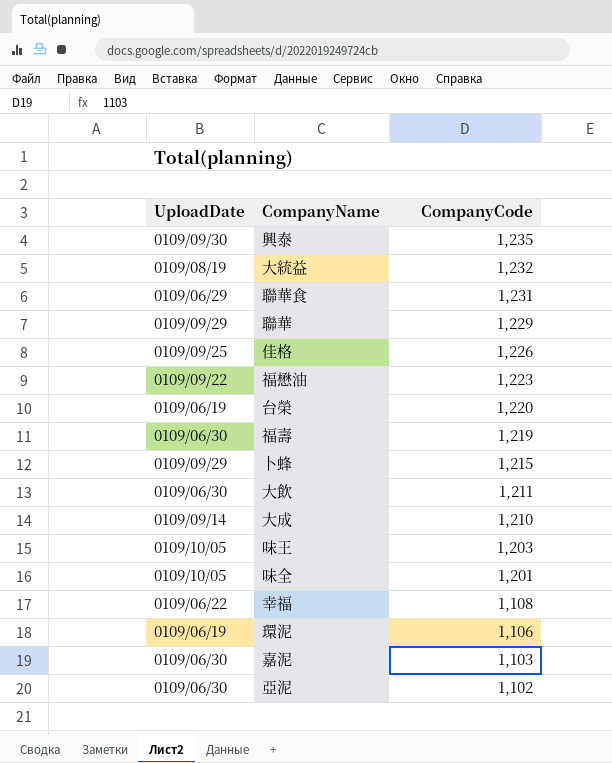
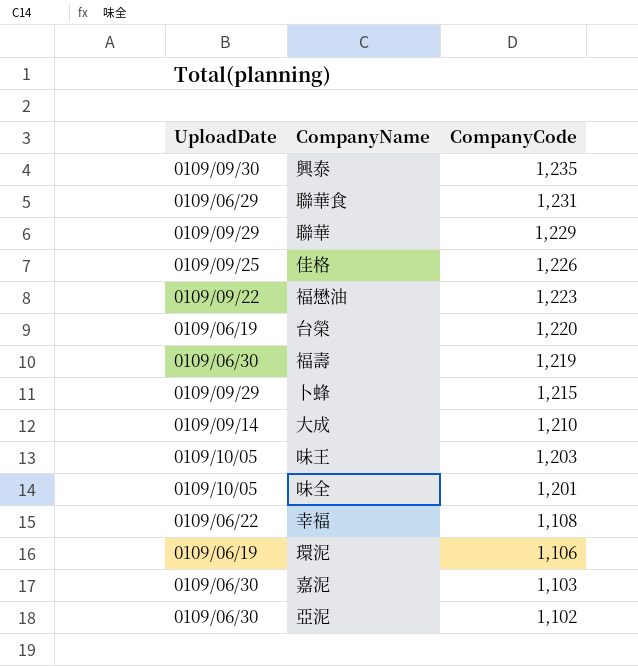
row 大統益: 0109/08/19 | 1,232 -> none
row 大飲: 0109/06/30 | 1,211 -> none

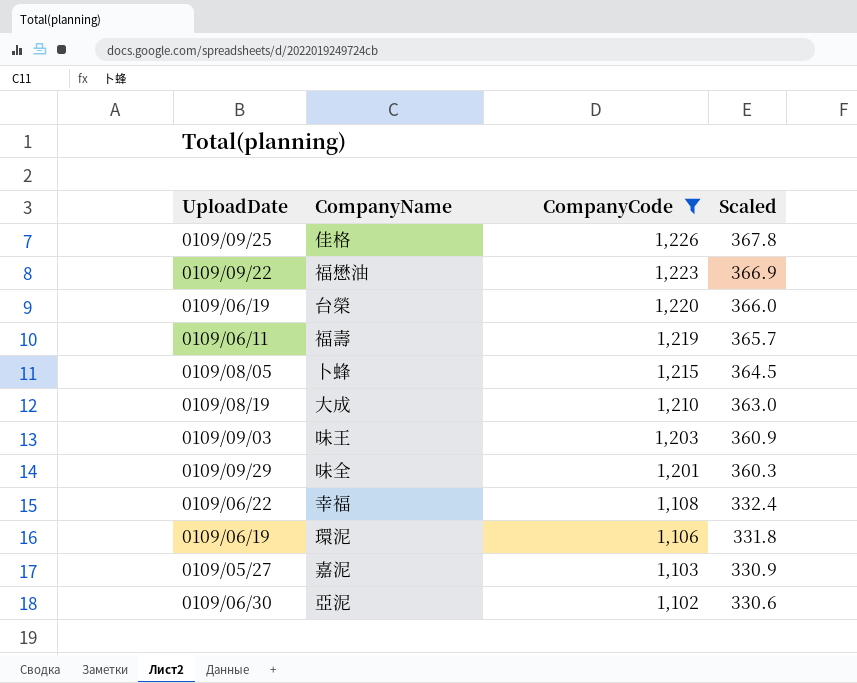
filter: none -> CompanyCode <= 1,226
column Scaled | formula: none -> [CompanyCode] * 0.3
福壽 | UploadDate: 0109/06/30 -> 0109/06/11
卜蜂 | UploadDate: 0109/09/29 -> 0109/08/05
大成 | UploadDate: 0109/09/14 -> 0109/08/19
味王 | UploadDate: 0109/10/05 -> 0109/09/03
味全 | UploadDate: 0109/10/05 -> 0109/09/29
嘉泥 | UploadDate: 0109/06/30 -> 0109/05/27

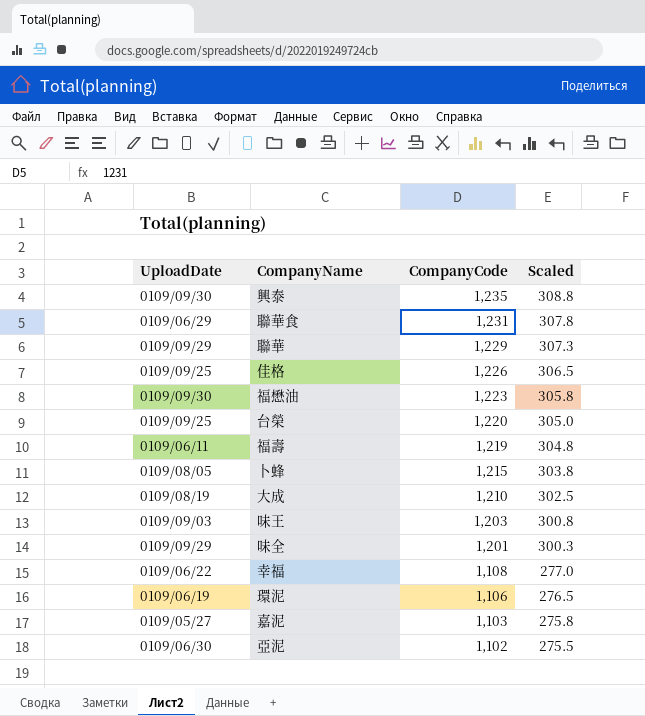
filter: CompanyCode <= 1,226 -> none
column Scaled | formula: [CompanyCode] * 0.3 -> [CompanyCode] * 0.25
福懋油 | UploadDate: 0109/09/22 -> 0109/09/30
台榮 | UploadDate: 0109/06/19 -> 0109/09/25

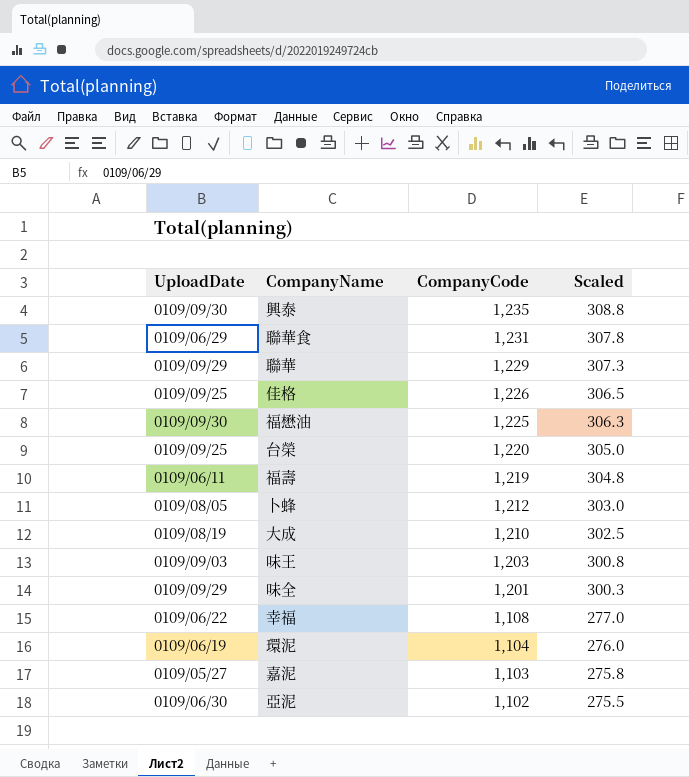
福懋油 | CompanyCode: 1,223 -> 1,225
福懋油 | Scaled: 305.8 -> 306.3
卜蜂 | CompanyCode: 1,215 -> 1,212
卜蜂 | Scaled: 303.8 -> 303.0
環泥 | CompanyCode: 1,106 -> 1,104
環泥 | Scaled: 276.5 -> 276.0

